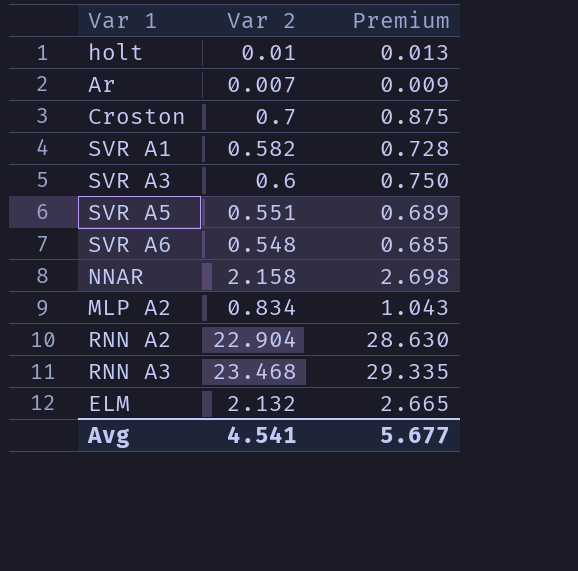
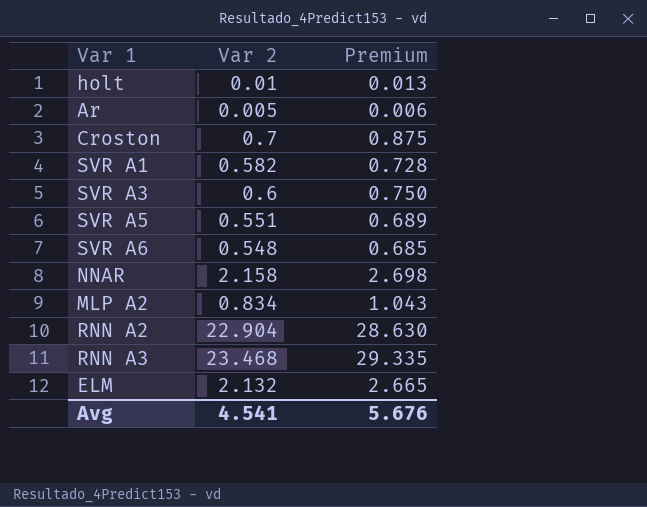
Ar | Var 2: 0.007 -> 0.005
Ar | Premium: 0.009 -> 0.006
Avg | Premium: 5.677 -> 5.676

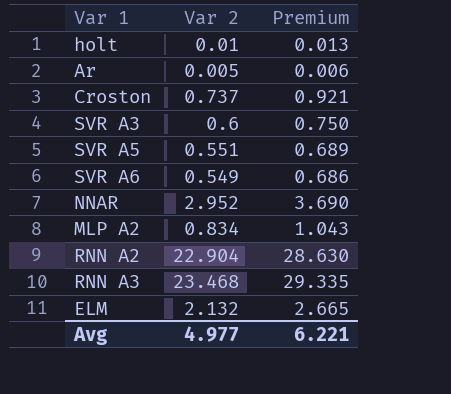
row SVR A1: 0.582 | 0.728 -> none
Croston | Var 2: 0.7 -> 0.737
Croston | Premium: 0.875 -> 0.921
SVR A6 | Var 2: 0.548 -> 0.549
SVR A6 | Premium: 0.685 -> 0.686
NNAR | Var 2: 2.158 -> 2.952
NNAR | Premium: 2.698 -> 3.690
Avg | Var 2: 4.541 -> 4.977
Avg | Premium: 5.676 -> 6.221

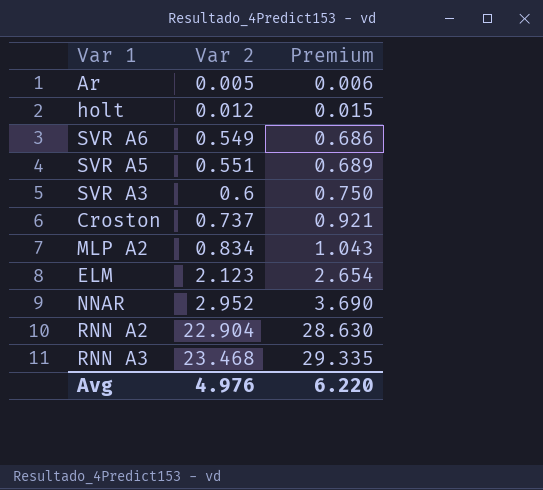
row order: none -> Var 2 ascending
holt | Var 2: 0.01 -> 0.012
holt | Premium: 0.013 -> 0.015
ELM | Var 2: 2.132 -> 2.123
ELM | Premium: 2.665 -> 2.654
Avg | Var 2: 4.977 -> 4.976
Avg | Premium: 6.221 -> 6.220

